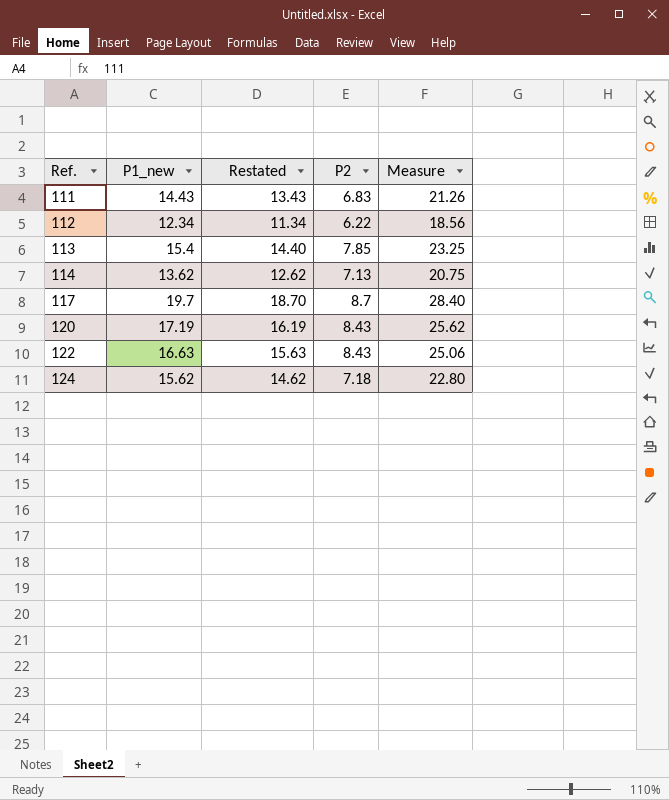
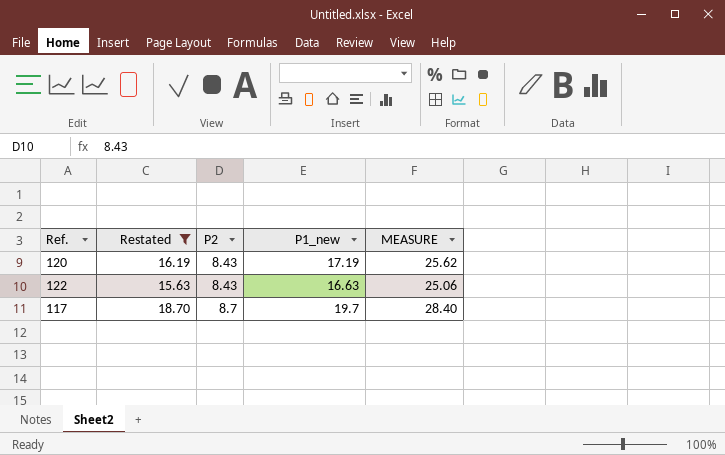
filter: none -> Restated >= 15.63
row order: Ref. ascending -> P2 ascending
column P1_new | position: 2 -> 4
column name: Measure -> MEASURE

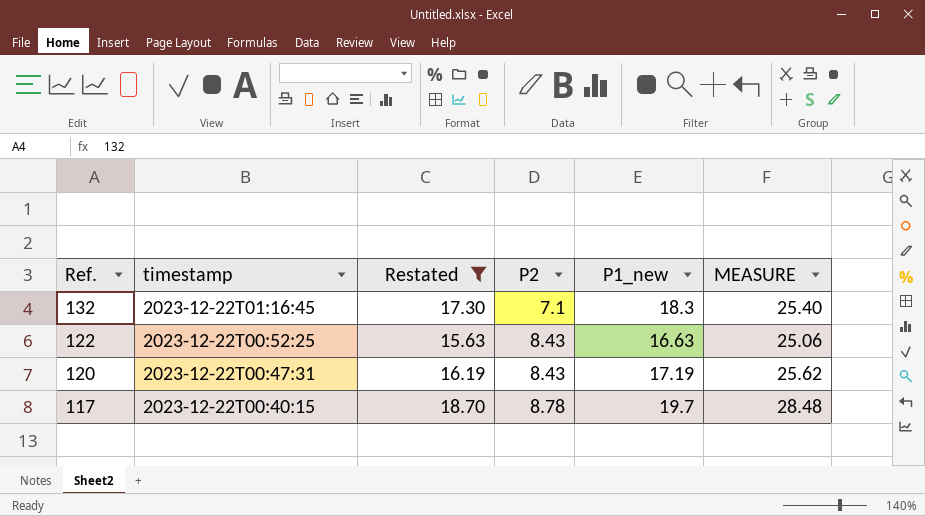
row order: P2 ascending -> Ref. descending
column timestamp | position: none -> 2
row 132: none -> 2023-12-22T01:16:45 | 17.30 | 7.1 | 18.3 | 25.40
117 | P2: 8.7 -> 8.78
117 | MEASURE: 28.40 -> 28.48

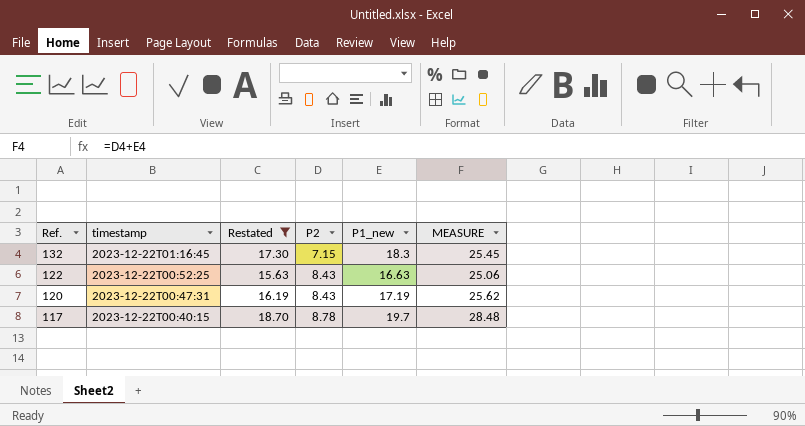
132 | P2: 7.1 -> 7.15
132 | MEASURE: 25.40 -> 25.45

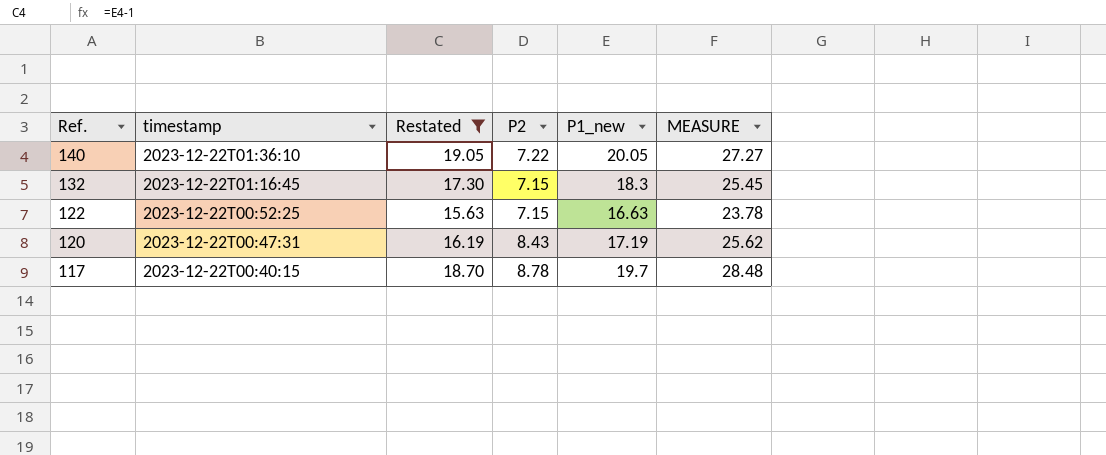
row 140: none -> 2023-12-22T01:36:10 | 19.05 | 7.22 | 20.05 | 27.27
122 | P2: 8.43 -> 7.15
122 | MEASURE: 25.06 -> 23.78

